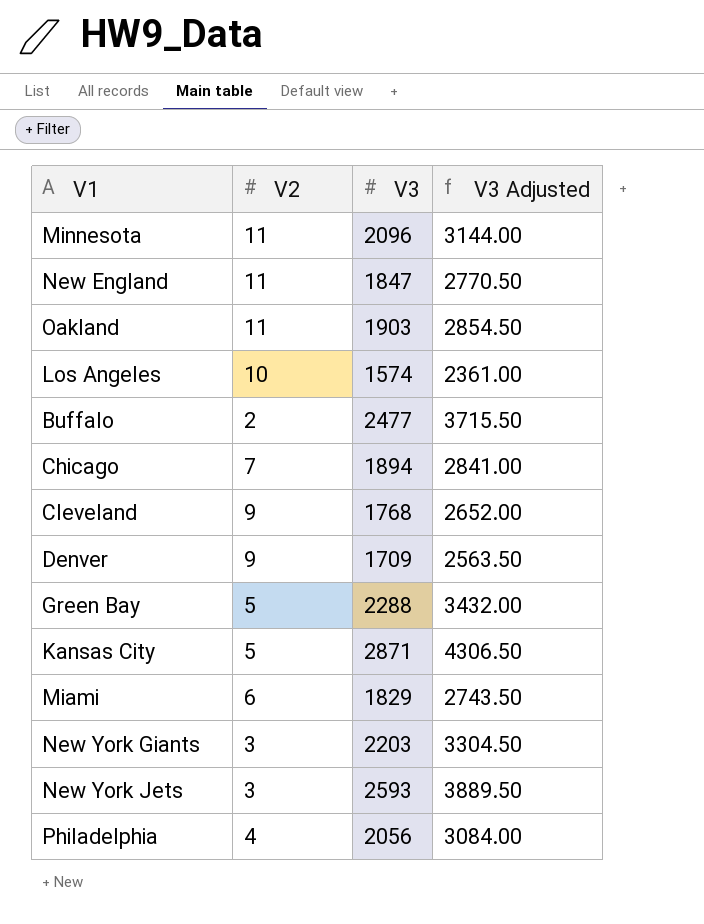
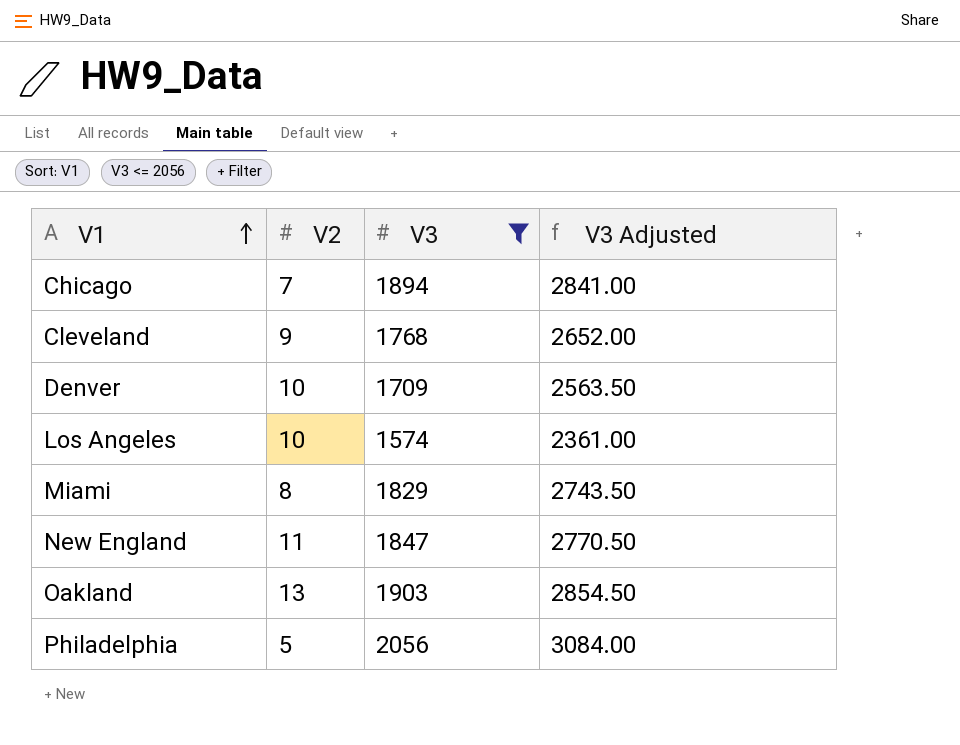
filter: none -> V3 <= 2056
row order: none -> V1 ascending
Denver | V2: 9 -> 10
Miami | V2: 6 -> 8
Oakland | V2: 11 -> 13
Philadelphia | V2: 4 -> 5

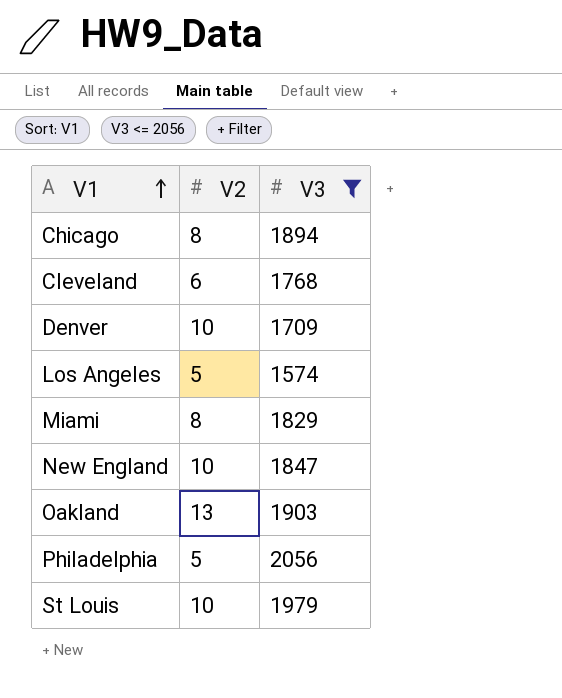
column V3 Adjusted | formula: [V3] * 1.5 -> none
Chicago | V2: 7 -> 8
Cleveland | V2: 9 -> 6
Los Angeles | V2: 10 -> 5
New England | V2: 11 -> 10
row St Louis: none -> 10 | 1979

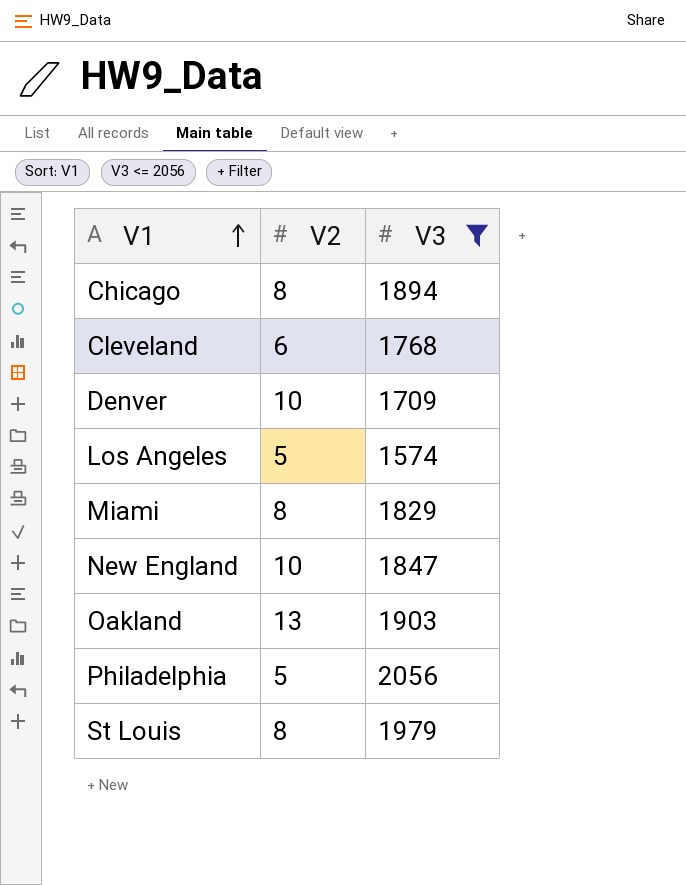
St Louis | V2: 10 -> 8

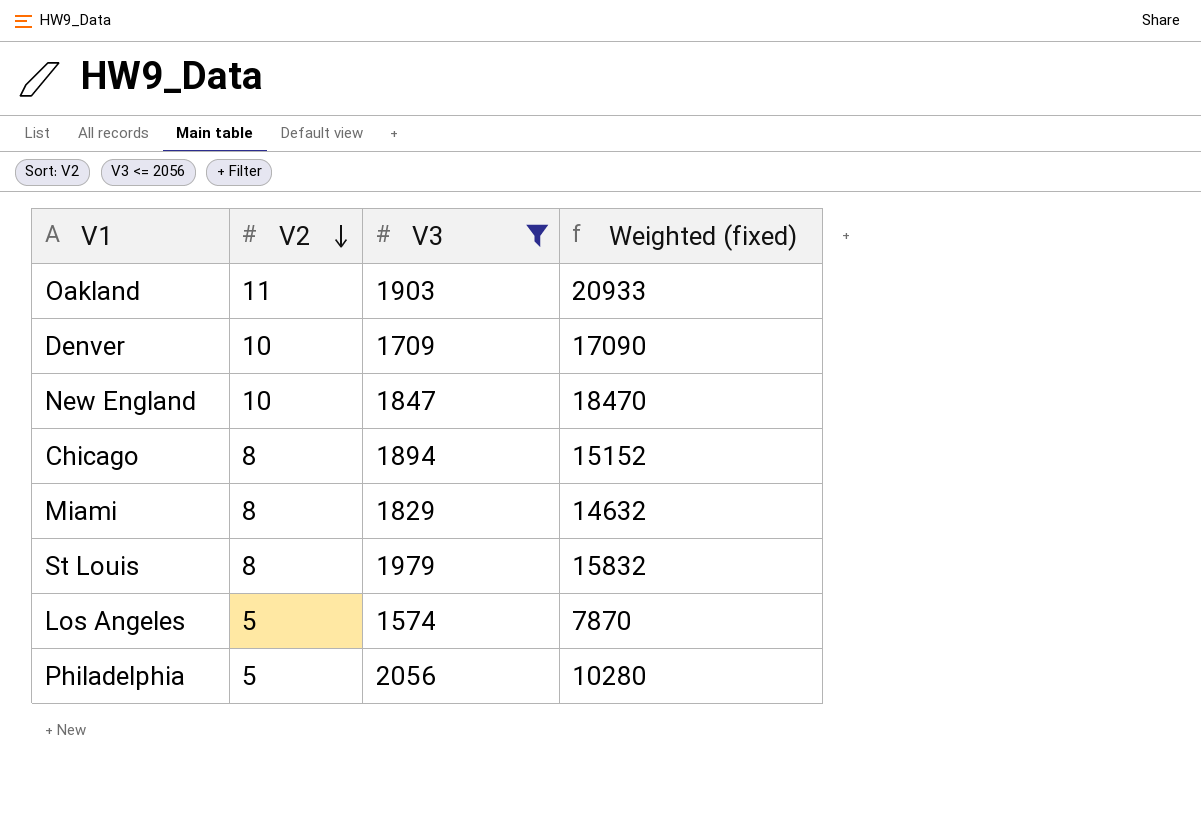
row order: V1 ascending -> V2 descending
column Weighted (fixed) | formula: none -> [V2] * [V3]
row Cleveland: 6 | 1768 -> none
Oakland | V2: 13 -> 11

